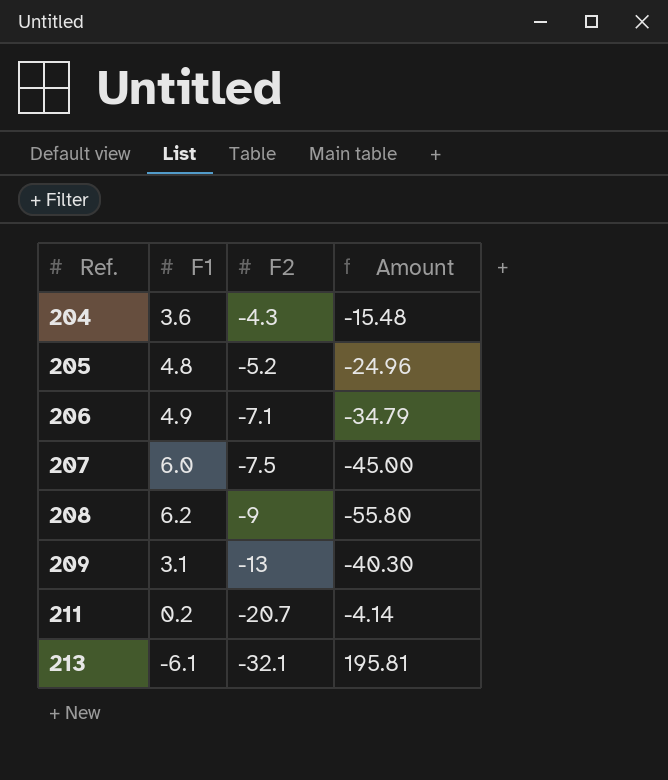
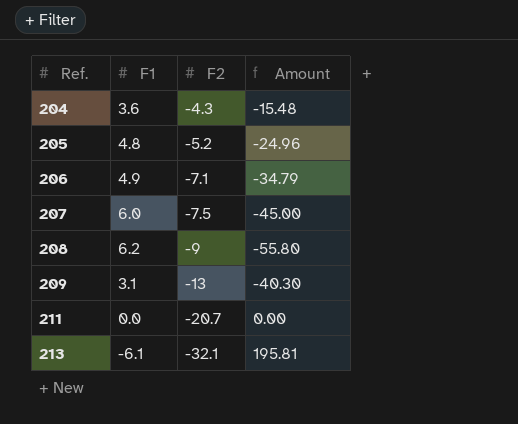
211 | F1: 0.2 -> 0.0
211 | Amount: -4.14 -> 0.00

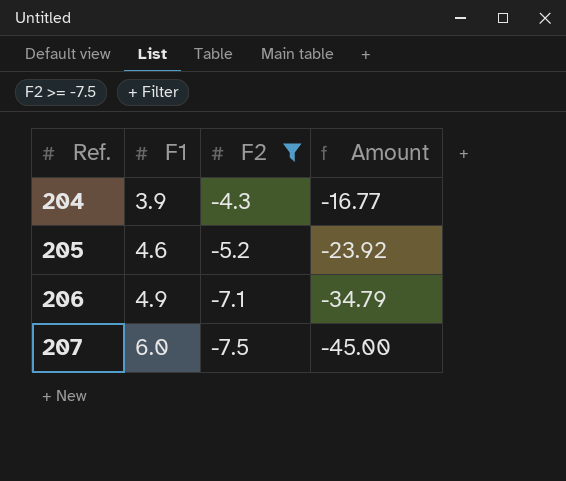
filter: none -> F2 >= -7.5
204 | F1: 3.6 -> 3.9
204 | Amount: -15.48 -> -16.77
205 | F1: 4.8 -> 4.6
205 | Amount: -24.96 -> -23.92

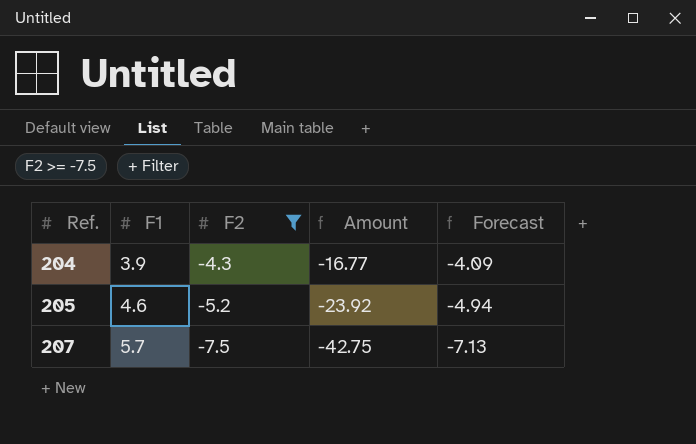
column Forecast | formula: none -> [F2] * 0.95
row 206: 4.9 | -7.1 | -34.79 -> none
207 | F1: 6.0 -> 5.7
207 | Amount: -45.00 -> -42.75

